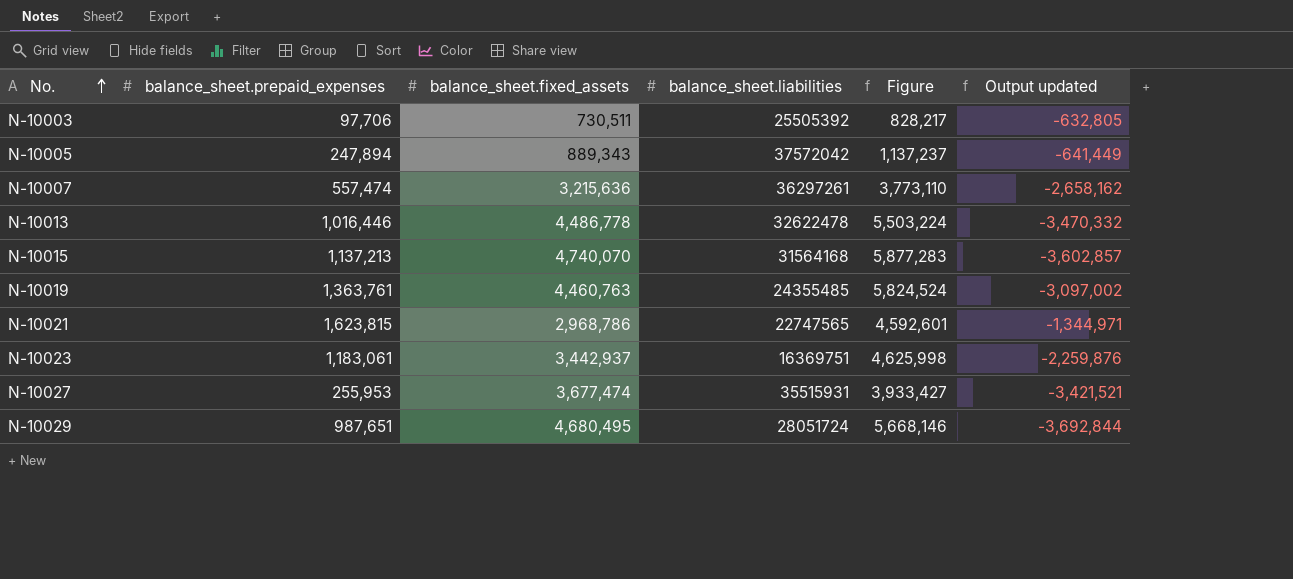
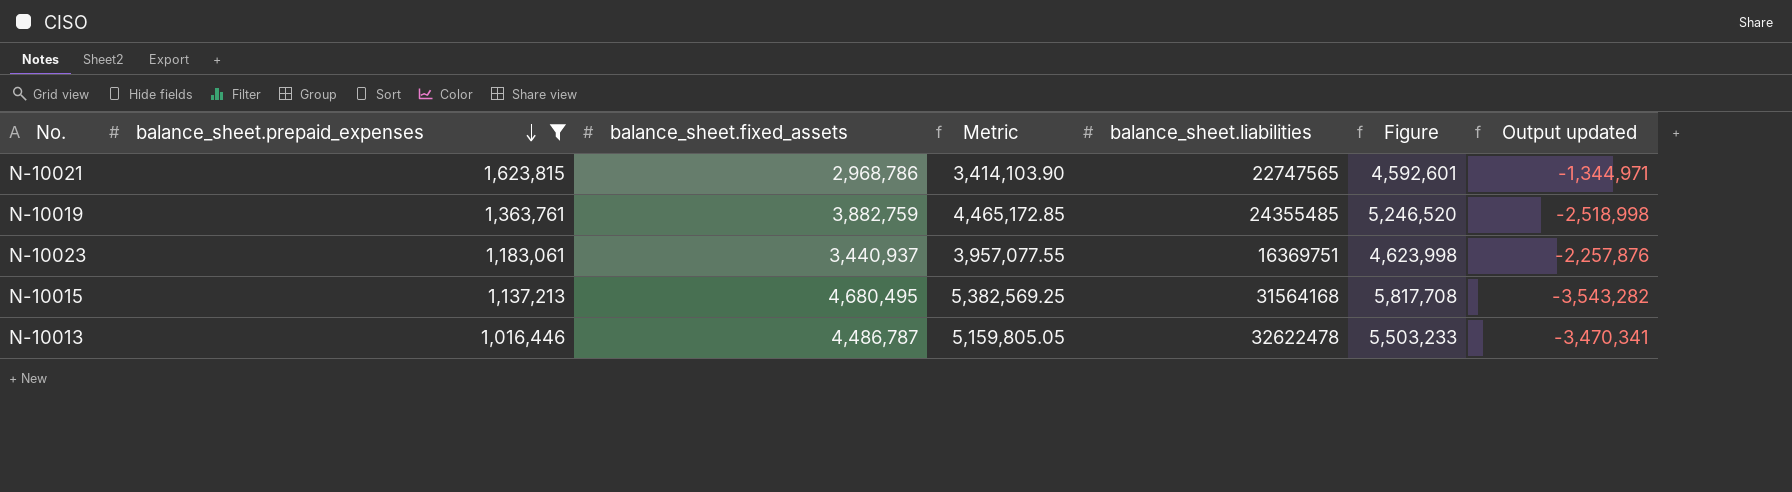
filter: none -> balance_sheet.prepaid_expenses >= 1,016,446
row order: No. ascending -> balance_sheet.prepaid_expenses descending
column Metric | formula: none -> [balance_sheet.fixed_assets] * 1.15
N-10019 | balance_sheet.fixed_assets: 4,460,763 -> 3,882,759
N-10019 | Figure: 5,824,524 -> 5,246,520
N-10019 | Output updated: -3,097,002 -> -2,518,998
N-10023 | balance_sheet.fixed_assets: 3,442,937 -> 3,440,937
N-10023 | Figure: 4,625,998 -> 4,623,998
N-10023 | Output updated: -2,259,876 -> -2,257,876
N-10015 | balance_sheet.fixed_assets: 4,740,070 -> 4,680,495
N-10015 | Figure: 5,877,283 -> 5,817,708
N-10015 | Output updated: -3,602,857 -> -3,543,282
N-10013 | balance_sheet.fixed_assets: 4,486,778 -> 4,486,787
N-10013 | Figure: 5,503,224 -> 5,503,233
N-10013 | Output updated: -3,470,332 -> -3,470,341

